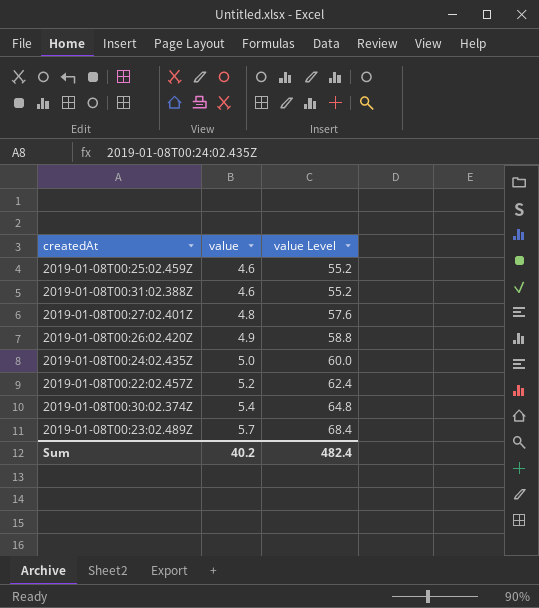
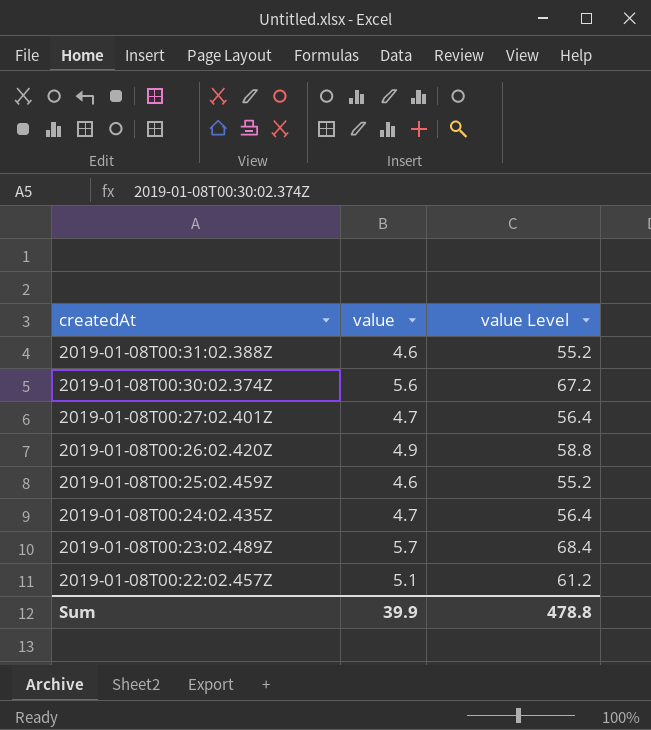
row order: value ascending -> createdAt descending
2019-01-08T00:30:02.374Z | value: 5.4 -> 5.6
2019-01-08T00:30:02.374Z | value Level: 64.8 -> 67.2
2019-01-08T00:27:02.401Z | value: 4.8 -> 4.7
2019-01-08T00:27:02.401Z | value Level: 57.6 -> 56.4
2019-01-08T00:24:02.435Z | value: 5.0 -> 4.7
2019-01-08T00:24:02.435Z | value Level: 60.0 -> 56.4
2019-01-08T00:22:02.457Z | value: 5.2 -> 5.1
2019-01-08T00:22:02.457Z | value Level: 62.4 -> 61.2
Sum | value: 40.2 -> 39.9
Sum | value Level: 482.4 -> 478.8

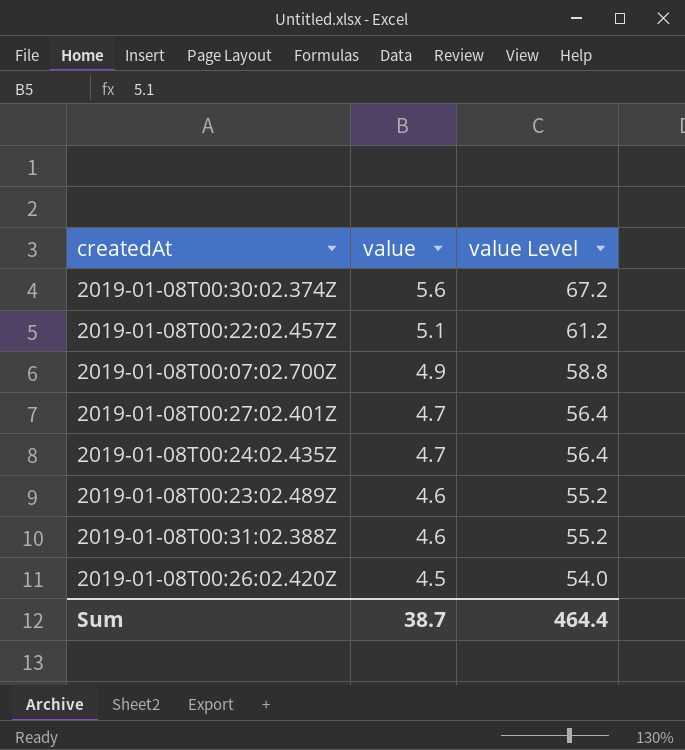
row order: createdAt descending -> value descending
row 2019-01-08T00:25:02.459Z: 4.6 | 55.2 -> none
row 2019-01-08T00:07:02.700Z: none -> 4.9 | 58.8
2019-01-08T00:23:02.489Z | value: 5.7 -> 4.6
2019-01-08T00:23:02.489Z | value Level: 68.4 -> 55.2
2019-01-08T00:26:02.420Z | value: 4.9 -> 4.5
2019-01-08T00:26:02.420Z | value Level: 58.8 -> 54.0
Sum | value: 39.9 -> 38.7
Sum | value Level: 478.8 -> 464.4

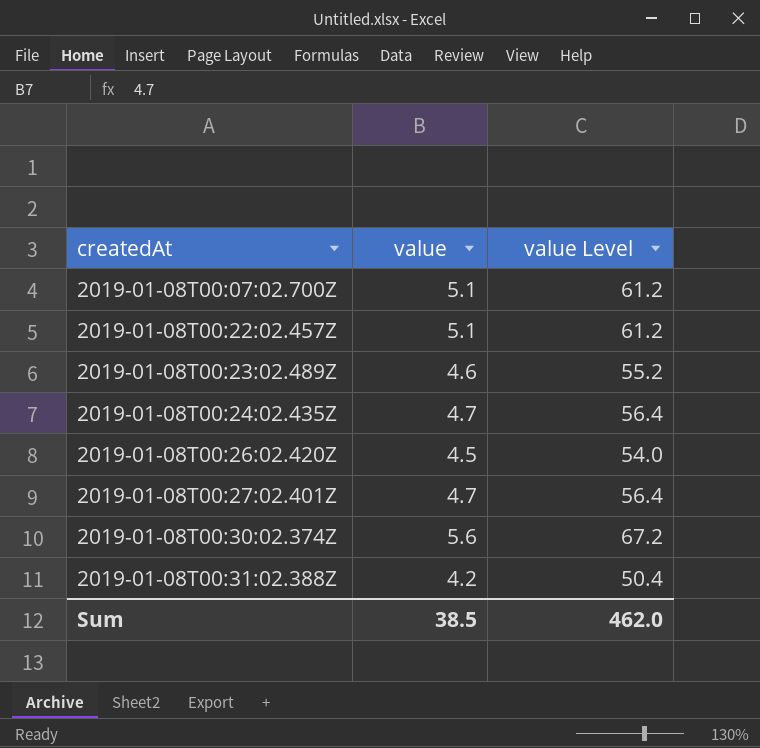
row order: value descending -> createdAt ascending
2019-01-08T00:07:02.700Z | value: 4.9 -> 5.1
2019-01-08T00:07:02.700Z | value Level: 58.8 -> 61.2
2019-01-08T00:31:02.388Z | value: 4.6 -> 4.2
2019-01-08T00:31:02.388Z | value Level: 55.2 -> 50.4
Sum | value: 38.7 -> 38.5
Sum | value Level: 464.4 -> 462.0

